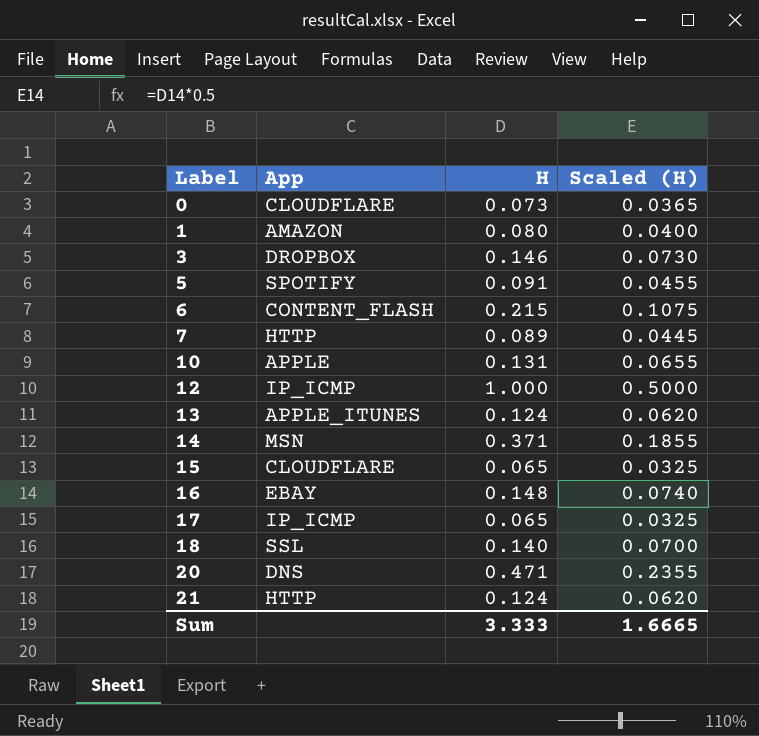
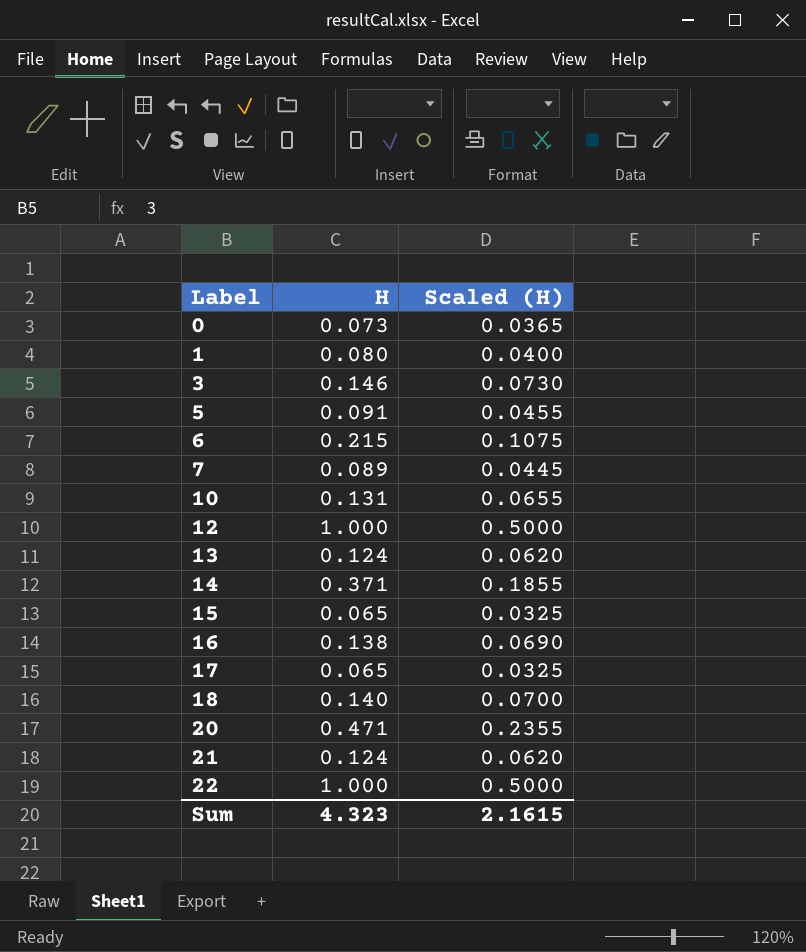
column App | position: 2 -> none
16 | H: 0.148 -> 0.138
16 | Scaled (H): 0.0740 -> 0.0690
row 22: none -> 1.000 | 0.5000
Sum | H: 3.333 -> 4.323
Sum | Scaled (H): 1.6665 -> 2.1615

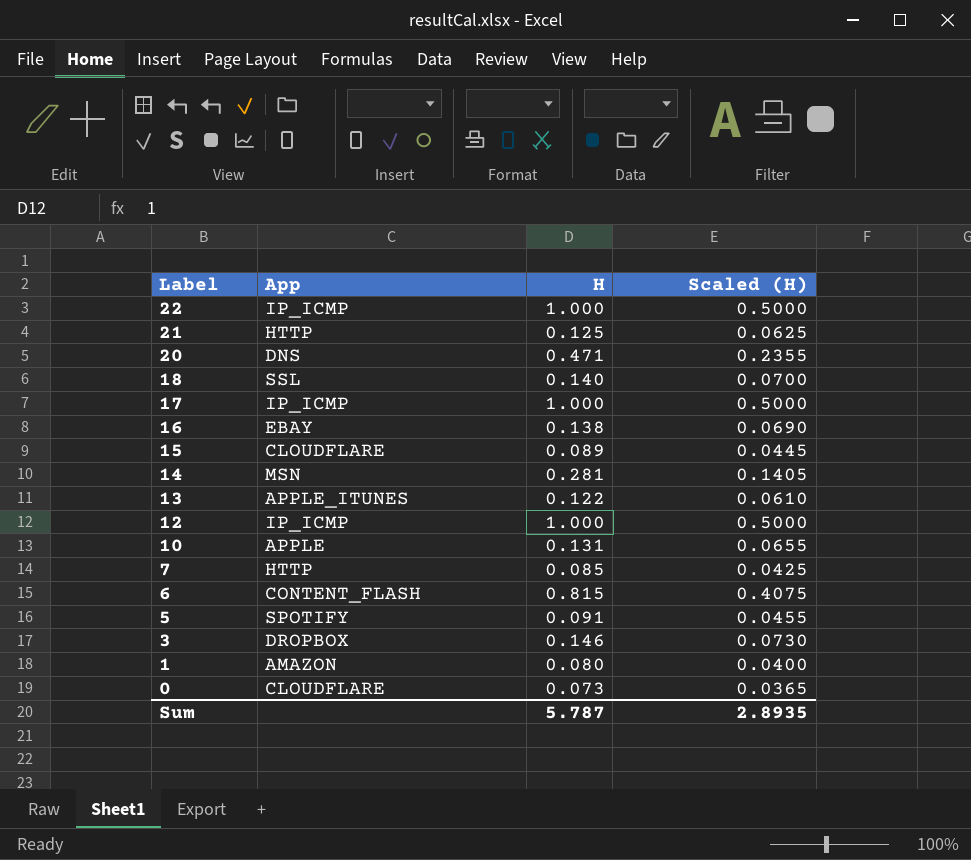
row order: Label ascending -> Label descending
column App | position: none -> 2
21 | H: 0.124 -> 0.125
21 | Scaled (H): 0.0620 -> 0.0625
17 | H: 0.065 -> 1.000
17 | Scaled (H): 0.0325 -> 0.5000
15 | H: 0.065 -> 0.089
15 | Scaled (H): 0.0325 -> 0.0445
14 | H: 0.371 -> 0.281
14 | Scaled (H): 0.1855 -> 0.1405
13 | H: 0.124 -> 0.122
13 | Scaled (H): 0.0620 -> 0.0610
7 | H: 0.089 -> 0.085
7 | Scaled (H): 0.0445 -> 0.0425
6 | H: 0.215 -> 0.815
6 | Scaled (H): 0.1075 -> 0.4075
Sum | H: 4.323 -> 5.787
Sum | Scaled (H): 2.1615 -> 2.8935

